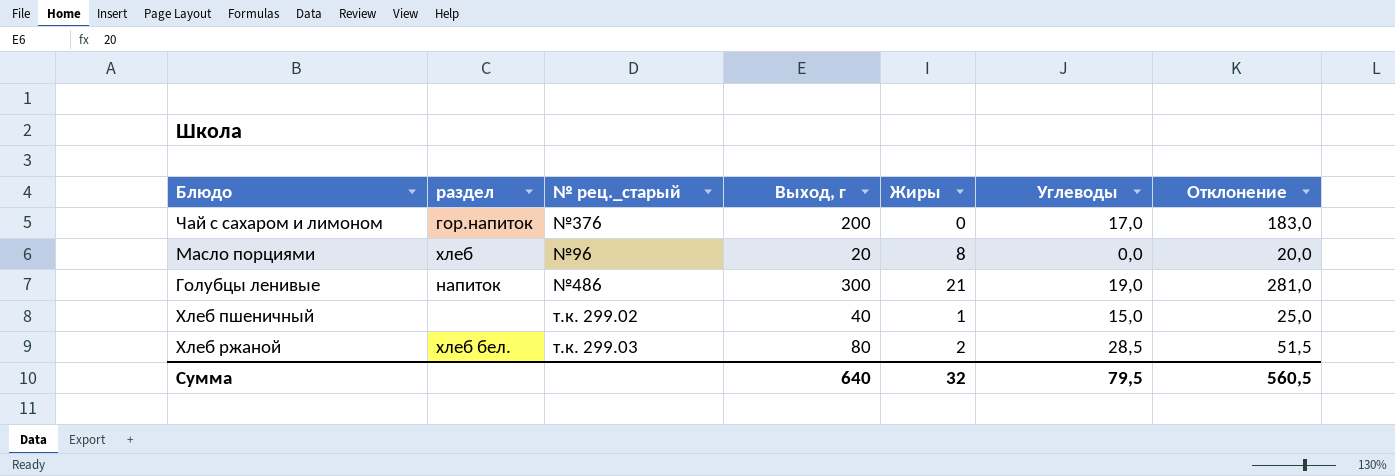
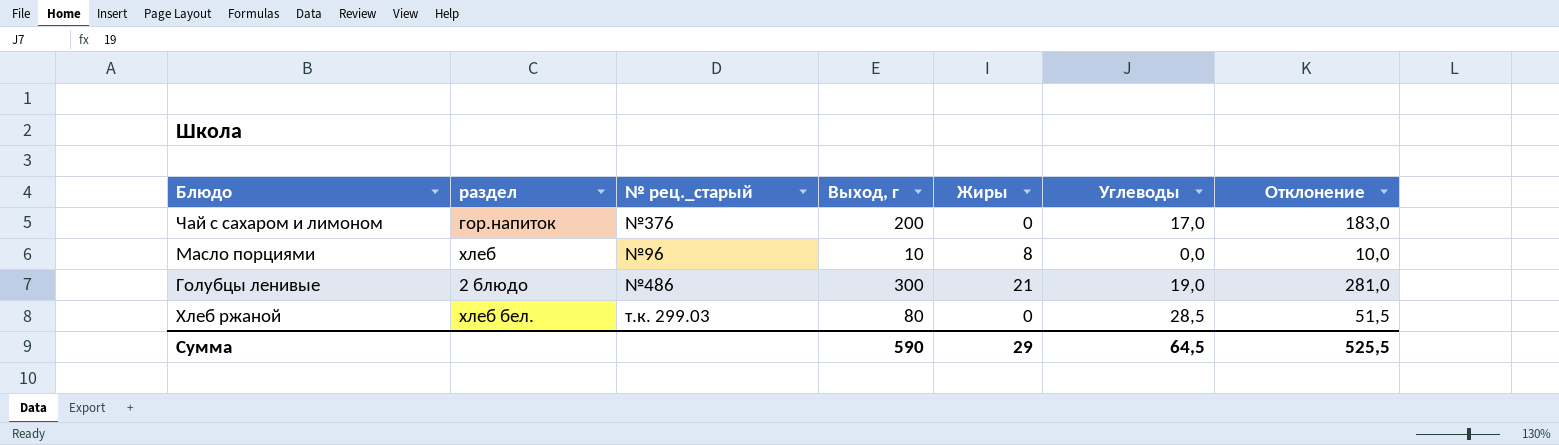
row Хлеб пшеничный: none | т.к. 299.02 | 40 | 1 | 15,0 | 25,0 -> none
Масло порциями | Выход, г: 20 -> 10
Масло порциями | Отклонение: 20,0 -> 10,0
Голубцы ленивые | раздел: напиток -> 2 блюдо
Хлеб ржаной | Жиры: 2 -> 0
Сумма | Выход, г: 640 -> 590
Сумма | Жиры: 32 -> 29
Сумма | Углеводы: 79,5 -> 64,5
Сумма | Отклонение: 560,5 -> 525,5

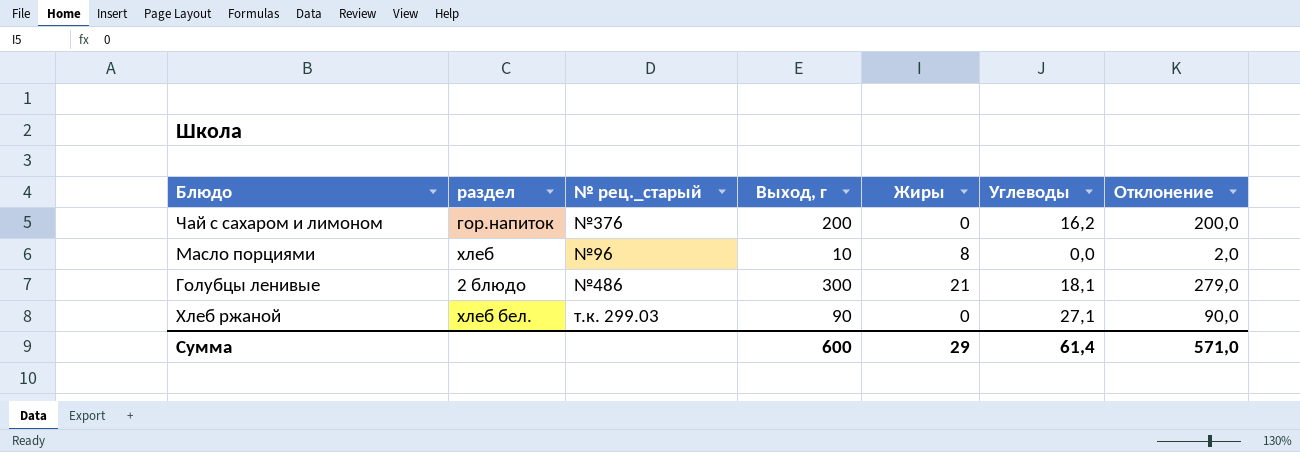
column Отклонение | formula: [Выход, г] - [Углеводы] -> [Выход, г] - [Жиры]
Чай с сахаром и лимоном | Углеводы: 17,0 -> 16,2
Голубцы ленивые | Углеводы: 19,0 -> 18,1
Хлеб ржаной | Выход, г: 80 -> 90
Хлеб ржаной | Углеводы: 28,5 -> 27,1
Сумма | Выход, г: 590 -> 600
Сумма | Углеводы: 64,5 -> 61,4
Сумма | Отклонение: 525,5 -> 571,0

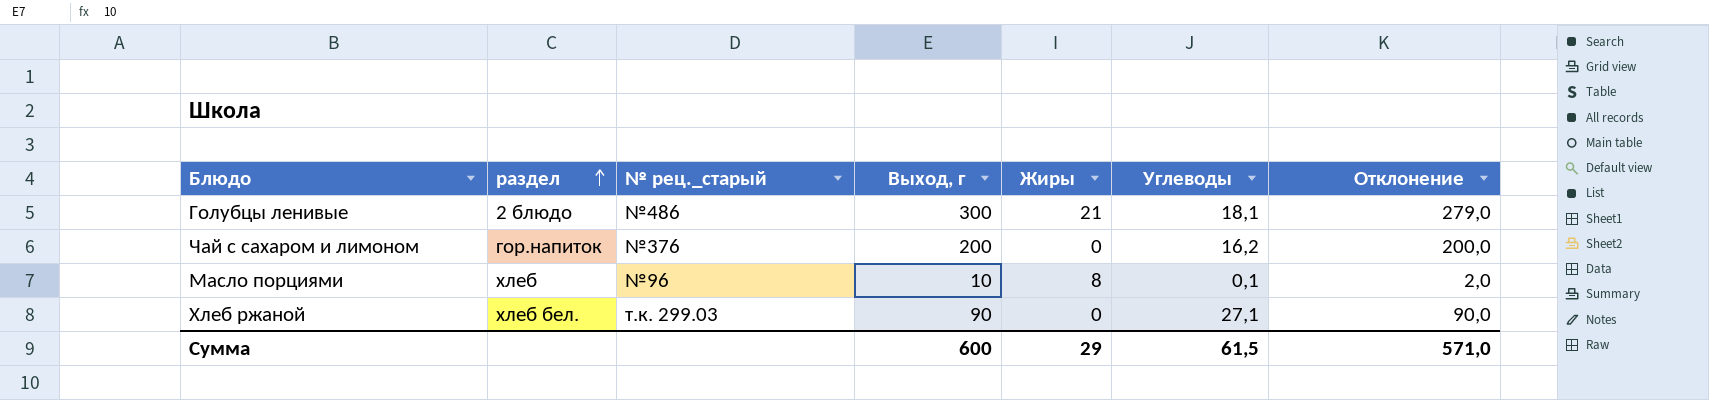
row order: none -> раздел ascending
Масло порциями | Углеводы: 0,0 -> 0,1
Сумма | Углеводы: 61,4 -> 61,5

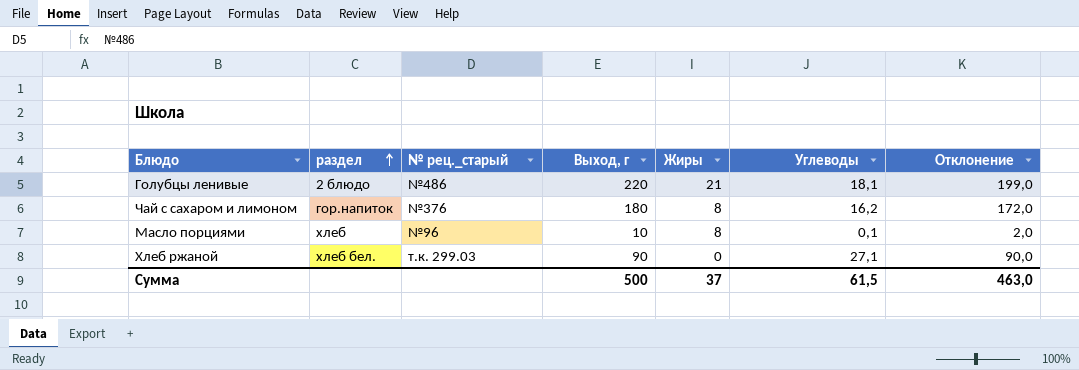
Голубцы ленивые | Выход, г: 300 -> 220
Голубцы ленивые | Отклонение: 279,0 -> 199,0
Чай с сахаром и лимоном | Выход, г: 200 -> 180
Чай с сахаром и лимоном | Жиры: 0 -> 8
Чай с сахаром и лимоном | Отклонение: 200,0 -> 172,0
Сумма | Выход, г: 600 -> 500
Сумма | Жиры: 29 -> 37
Сумма | Отклонение: 571,0 -> 463,0

